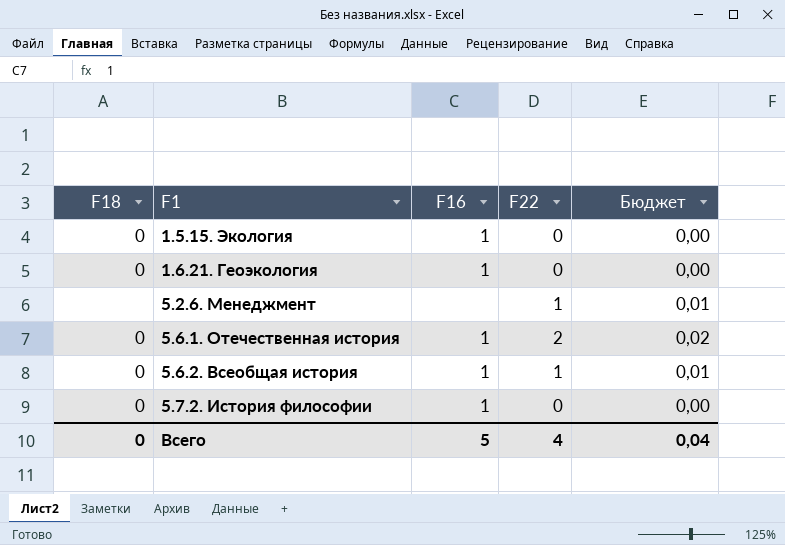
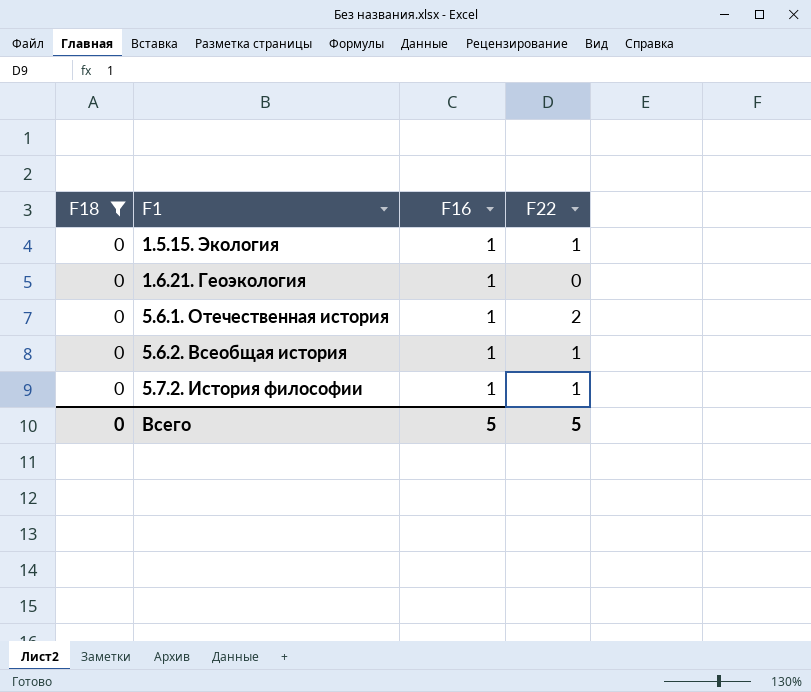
filter: none -> F18 = 0
column Бюджет | formula: [F22] * 0,01 -> none
1.5.15. Экология | F22: 0 -> 1
5.7.2. История философии | F22: 0 -> 1
Всего | F22: 4 -> 5

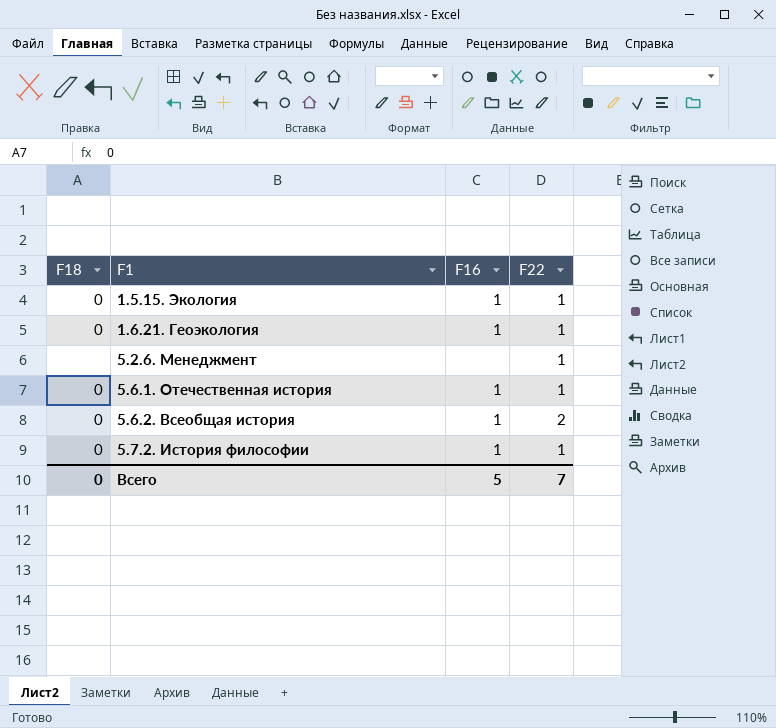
filter: F18 = 0 -> none
1.6.21. Геоэкология | F22: 0 -> 1
5.6.1. Отечественная история | F22: 2 -> 1
5.6.2. Всеобщая история | F22: 1 -> 2
Всего | F22: 5 -> 7

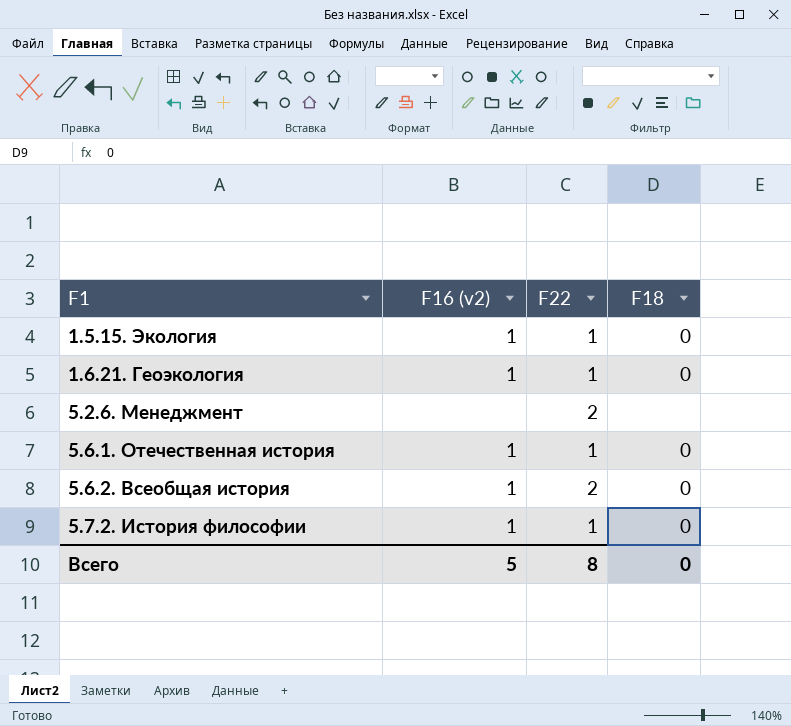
column name: F16 -> F16 (v2)
column F18 | position: 1 -> 4
5.2.6. Менеджмент | F22: 1 -> 2
Всего | F22: 7 -> 8

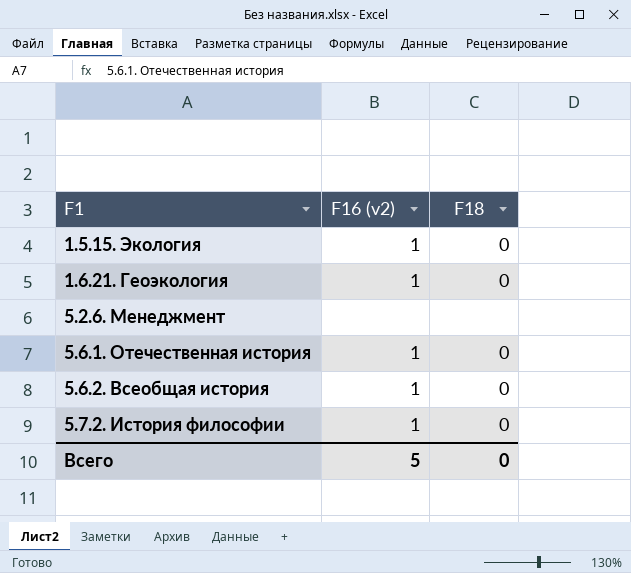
column F22 | position: 3 -> none

